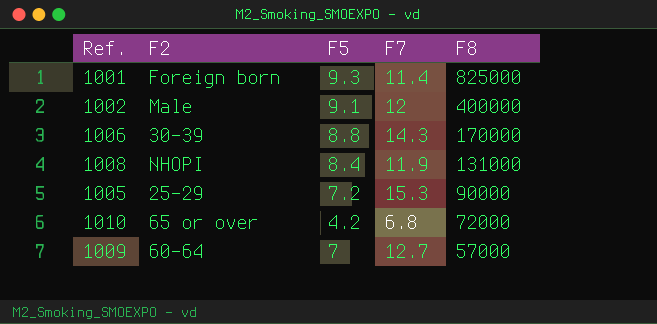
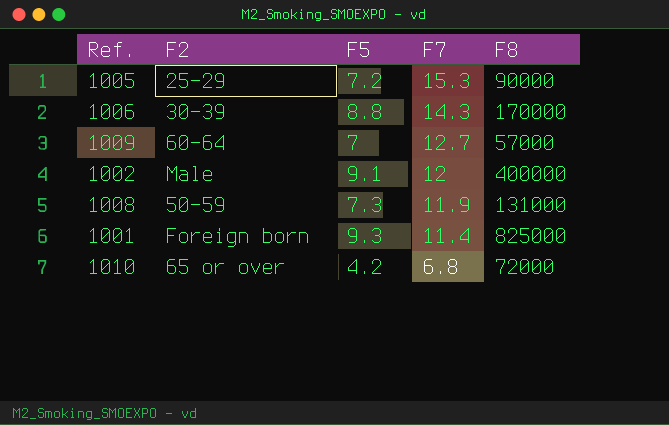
row order: F8 descending -> F7 descending
1008 | F2: NHOPI -> 50-59
1008 | F5: 8.4 -> 7.3

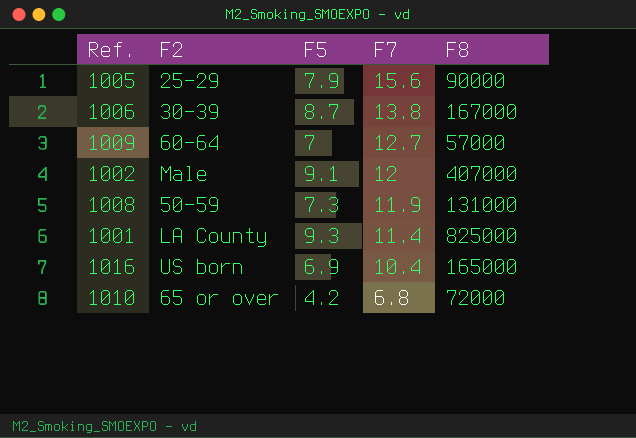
1005 | F5: 7.2 -> 7.9
1005 | F7: 15.3 -> 15.6
1006 | F5: 8.8 -> 8.7
1006 | F7: 14.3 -> 13.8
1006 | F8: 170000 -> 167000
1002 | F8: 400000 -> 407000
1001 | F2: Foreign born -> LA County
row 1016: none -> US born | 6.9 | 10.4 | 165000

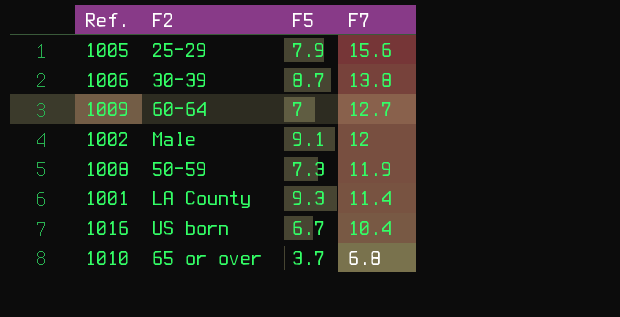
column F8 | position: 5 -> none
1016 | F5: 6.9 -> 6.7
1010 | F5: 4.2 -> 3.7

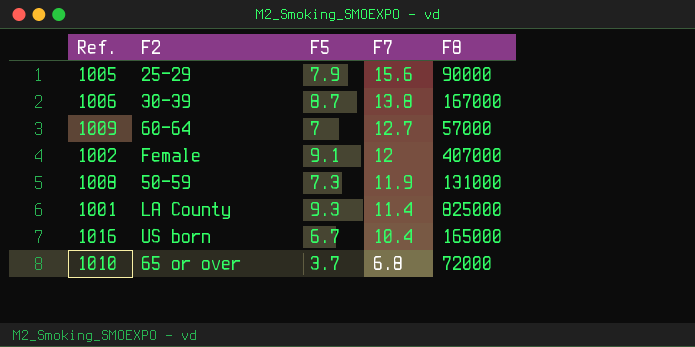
column F8 | position: none -> 5
1002 | F2: Male -> Female

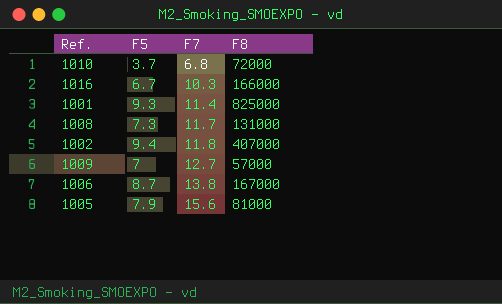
row order: F7 descending -> F7 ascending
column F2 | position: 2 -> none
1016 | F7: 10.4 -> 10.3
1016 | F8: 165000 -> 166000
1008 | F7: 11.9 -> 11.7
1002 | F5: 9.1 -> 9.4
1002 | F7: 12 -> 11.8
1005 | F8: 90000 -> 81000

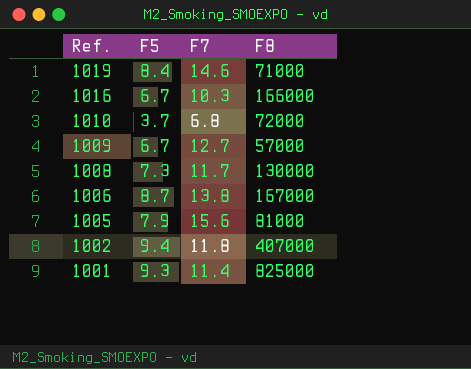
row order: F7 ascending -> Ref. descending
row 1019: none -> 8.4 | 14.6 | 71000
1009 | F5: 7 -> 6.7
1008 | F8: 131000 -> 130000

